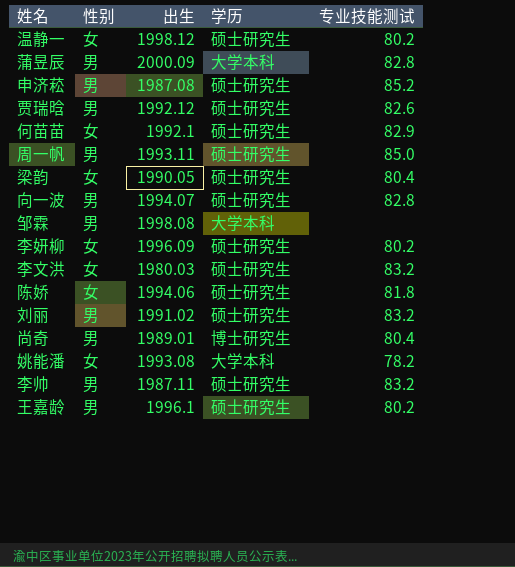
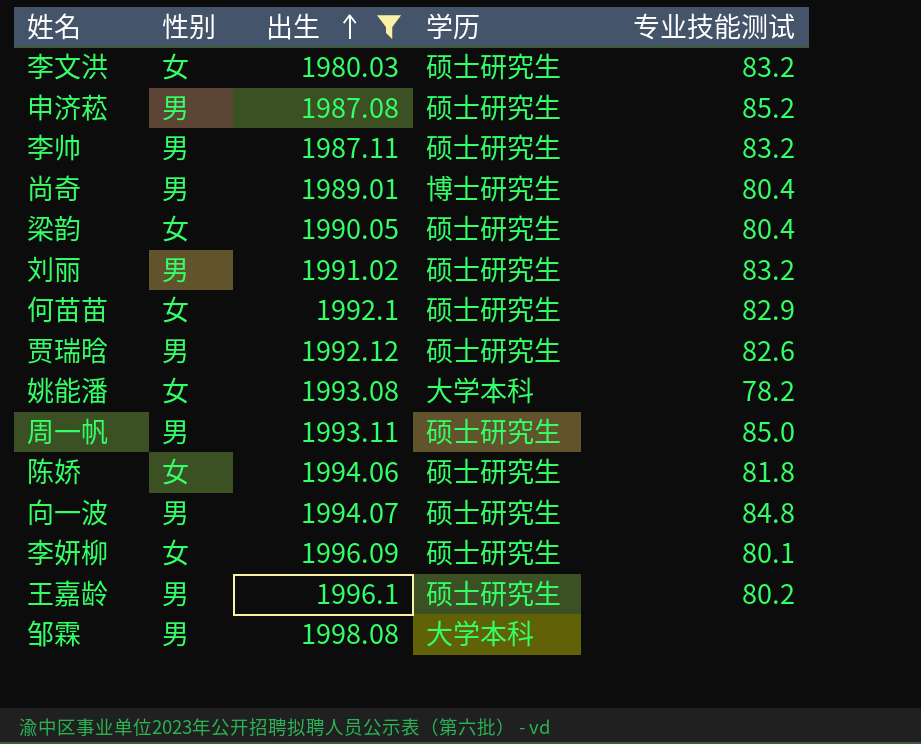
filter: none -> 出生 <= 1998.08
row order: none -> 出生 ascending
向一波 | 专业技能测试: 82.8 -> 84.8
李妍柳 | 专业技能测试: 80.2 -> 80.1

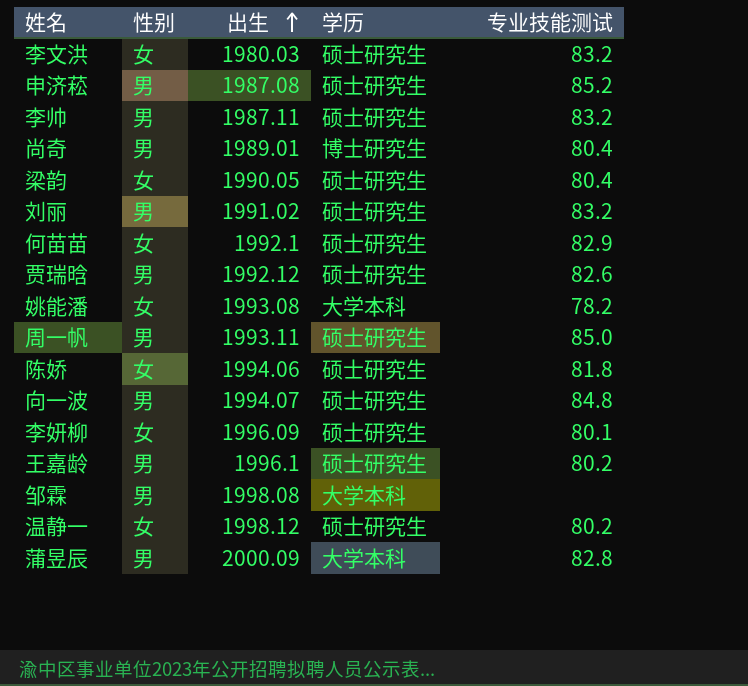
filter: 出生 <= 1998.08 -> none

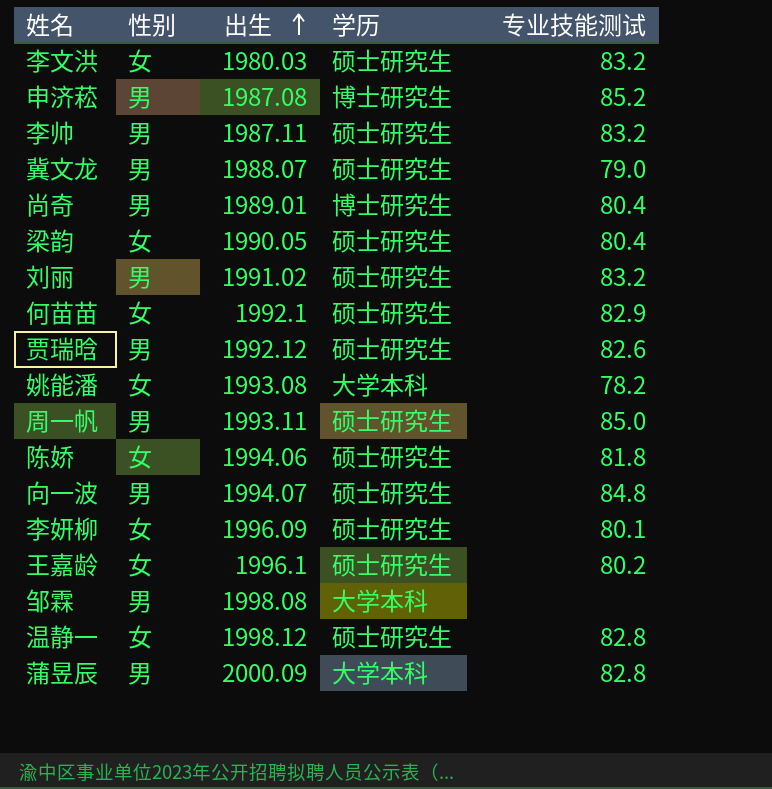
申济菘 | 学历: 硕士研究生 -> 博士研究生
row 冀文龙: none -> 男 | 1988.07 | 硕士研究生 | 79.0
王嘉龄 | 性别: 男 -> 女
温静一 | 专业技能测试: 80.2 -> 82.8

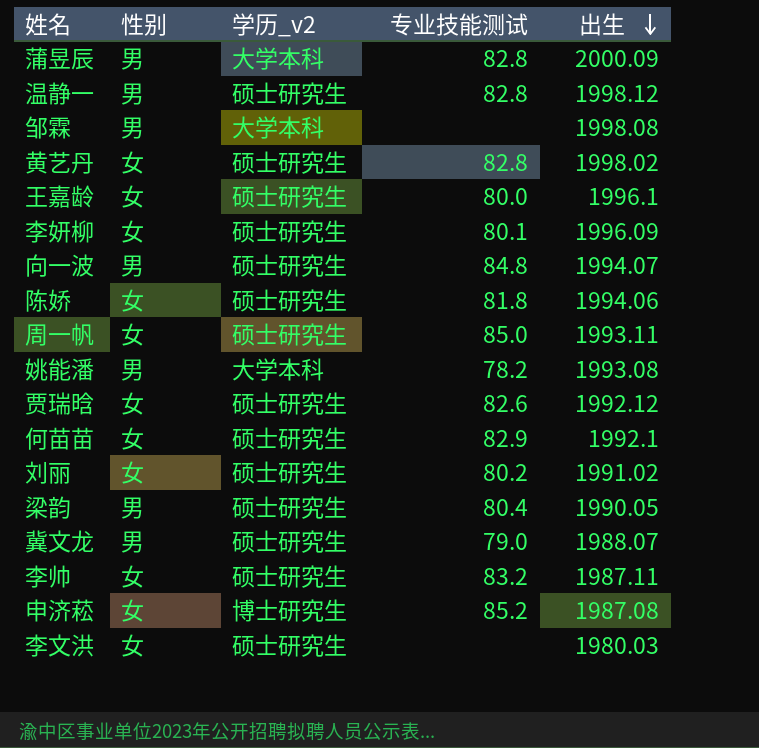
row order: 出生 ascending -> 出生 descending
column name: 学历 -> 学历_v2
column 出生 | position: 3 -> 5
row 尚奇: 男 | 1989.01 | 博士研究生 | 80.4 -> none
温静一 | 性别: 女 -> 男
row 黄艺丹: none -> 女 | 硕士研究生 | 82.8 | 1998.02
王嘉龄 | 专业技能测试: 80.2 -> 80.0
周一帆 | 性别: 男 -> 女
姚能潘 | 性别: 女 -> 男
贾瑞晗 | 性别: 男 -> 女
刘丽 | 性别: 男 -> 女
刘丽 | 专业技能测试: 83.2 -> 80.2
梁韵 | 性别: 女 -> 男
李帅 | 性别: 男 -> 女
申济菘 | 性别: 男 -> 女
李文洪 | 专业技能测试: 83.2 -> none

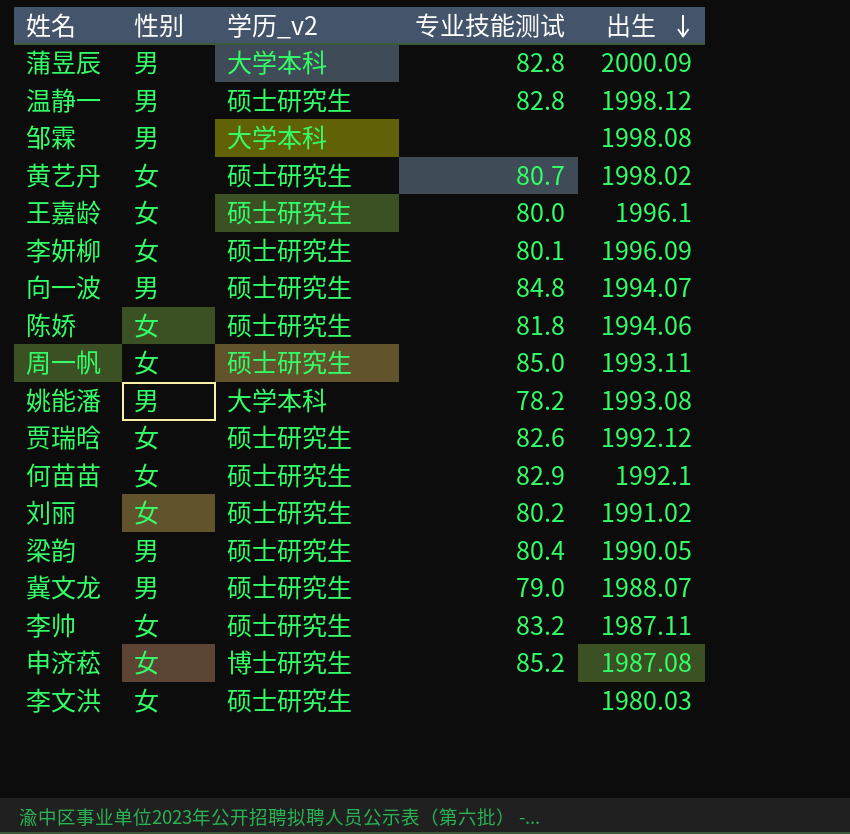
黄艺丹 | 专业技能测试: 82.8 -> 80.7

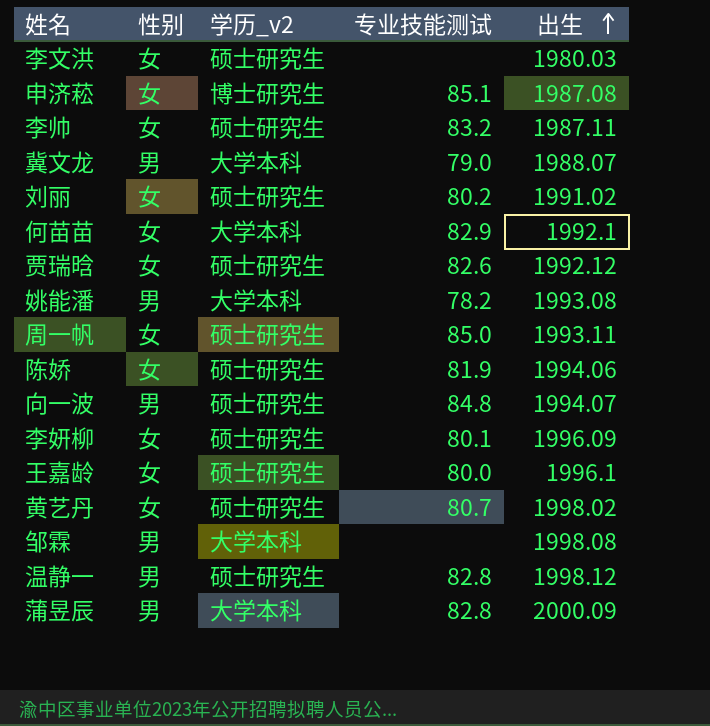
row order: 出生 descending -> 出生 ascending
row 梁韵: 男 | 硕士研究生 | 80.4 | 1990.05 -> none
申济菘 | 专业技能测试: 85.2 -> 85.1
冀文龙 | 学历_v2: 硕士研究生 -> 大学本科
何苗苗 | 学历_v2: 硕士研究生 -> 大学本科
陈娇 | 专业技能测试: 81.8 -> 81.9

